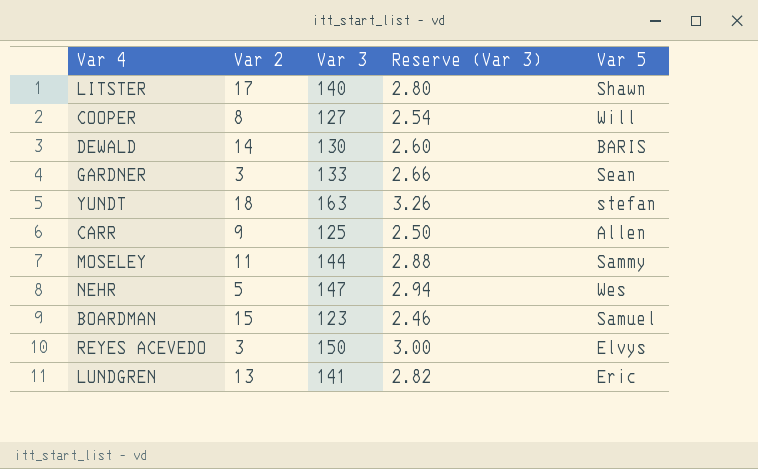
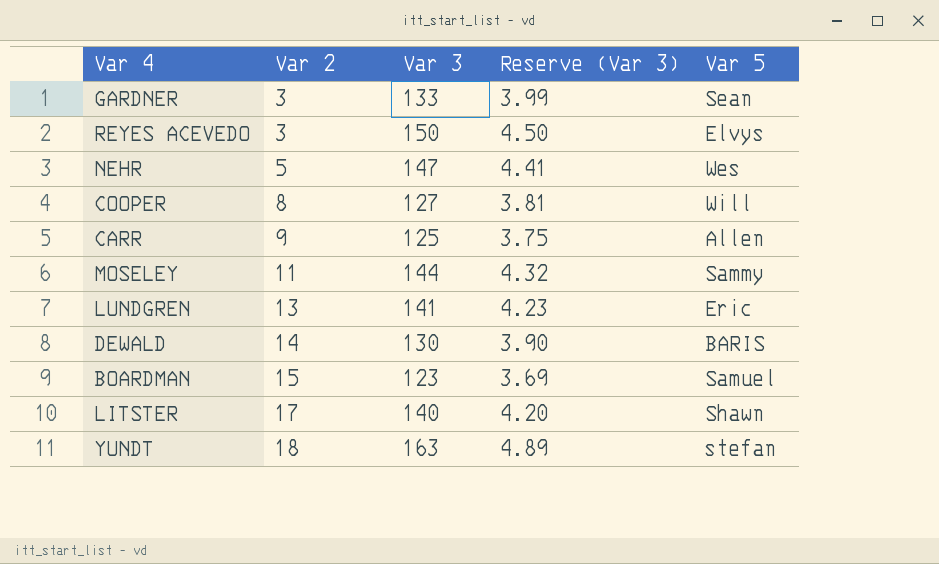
row order: none -> Var 2 ascending
column Reserve (Var 3) | formula: [Var 3] * 0.02 -> [Var 3] * 0.03

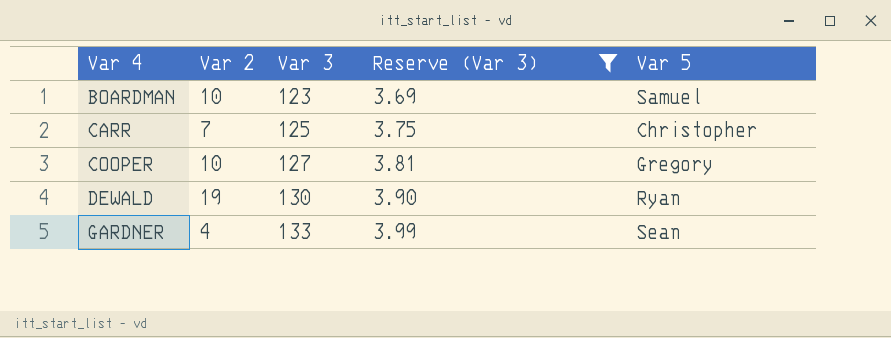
filter: none -> Reserve (Var 3) <= 3.99
row order: Var 2 ascending -> Var 4 ascending
BOARDMAN | Var 2: 15 -> 10
CARR | Var 2: 9 -> 7
CARR | Var 5: Allen -> Christopher
COOPER | Var 2: 8 -> 10
COOPER | Var 5: Will -> Gregory
DEWALD | Var 2: 14 -> 19
DEWALD | Var 5: BARIS -> Ryan
GARDNER | Var 2: 3 -> 4

